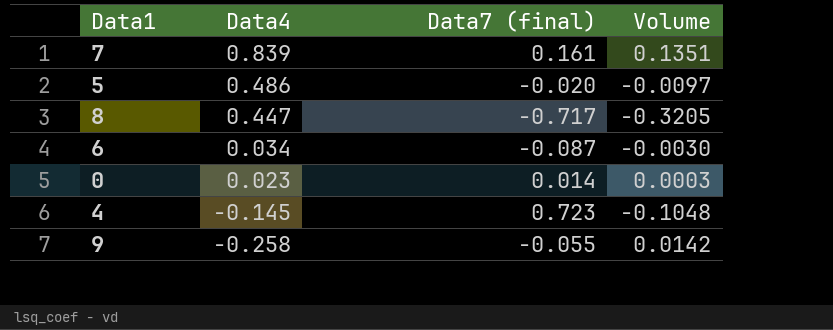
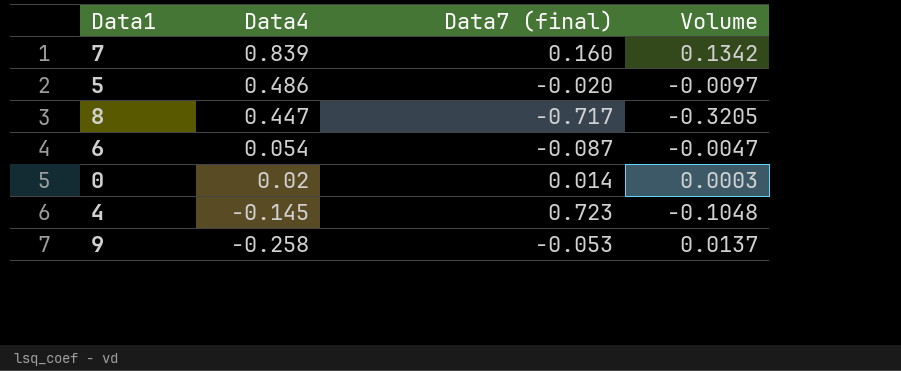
7 | Data7 (final): 0.161 -> 0.160
7 | Volume: 0.1351 -> 0.1342
6 | Data4: 0.034 -> 0.054
6 | Volume: -0.0030 -> -0.0047
0 | Data4: 0.023 -> 0.02
9 | Data7 (final): -0.055 -> -0.053
9 | Volume: 0.0142 -> 0.0137

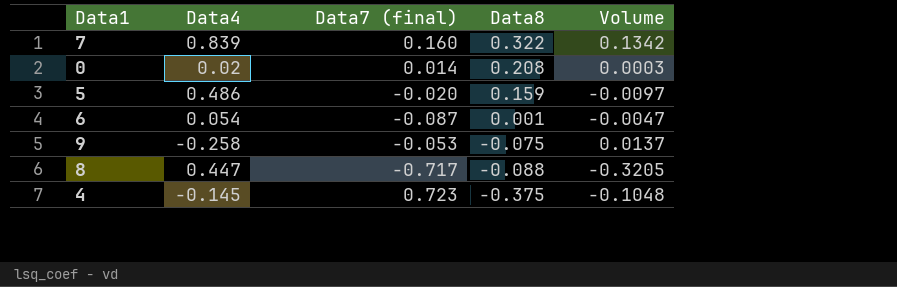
row order: Data4 descending -> Data8 descending
column Data8 | position: none -> 4

